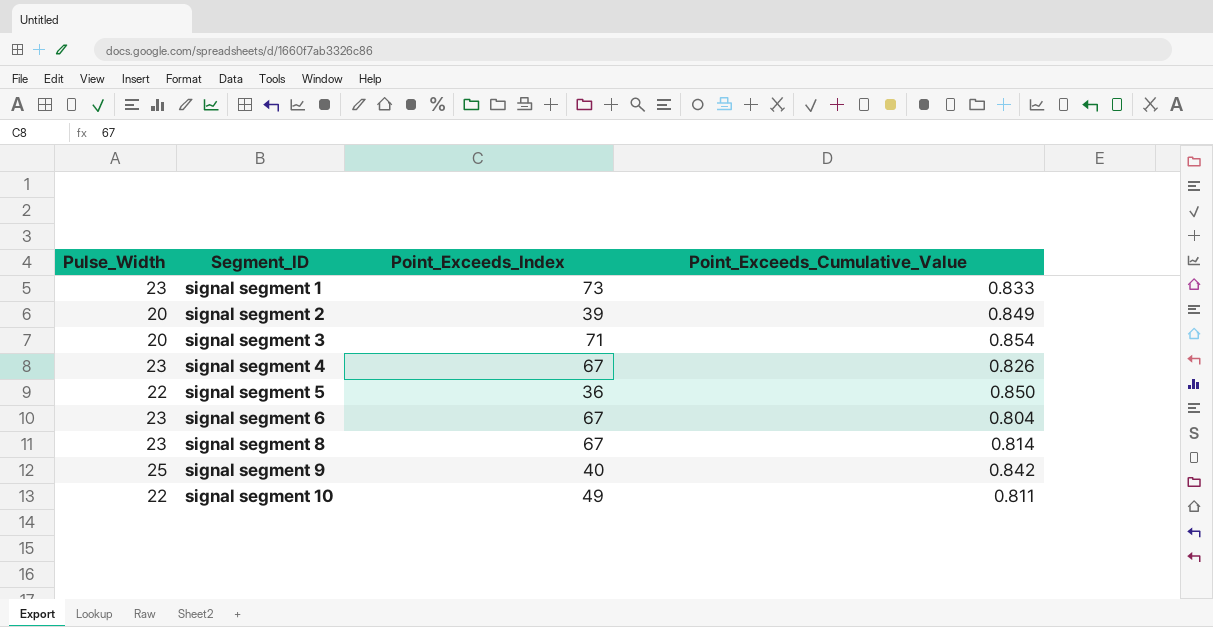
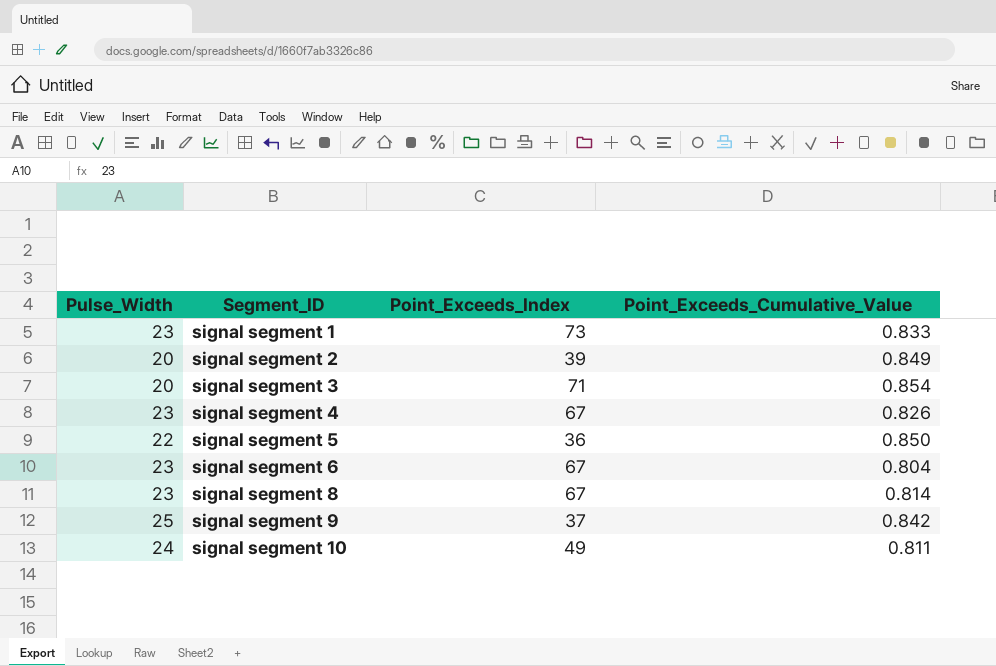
signal segment 9 | Point_Exceeds_Index: 40 -> 37
signal segment 10 | Pulse_Width: 22 -> 24

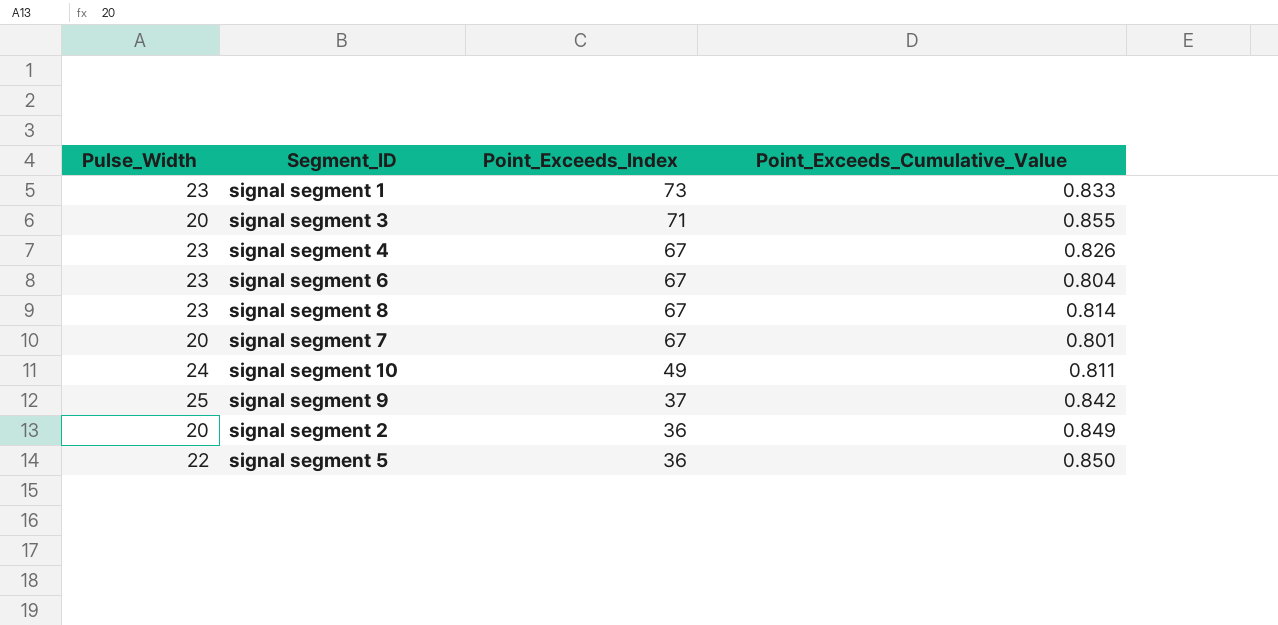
row order: Segment_ID ascending -> Point_Exceeds_Index descending
signal segment 3 | Point_Exceeds_Cumulative_Value: 0.854 -> 0.855
row signal segment 7: none -> 20 | 67 | 0.801
signal segment 2 | Point_Exceeds_Index: 39 -> 36

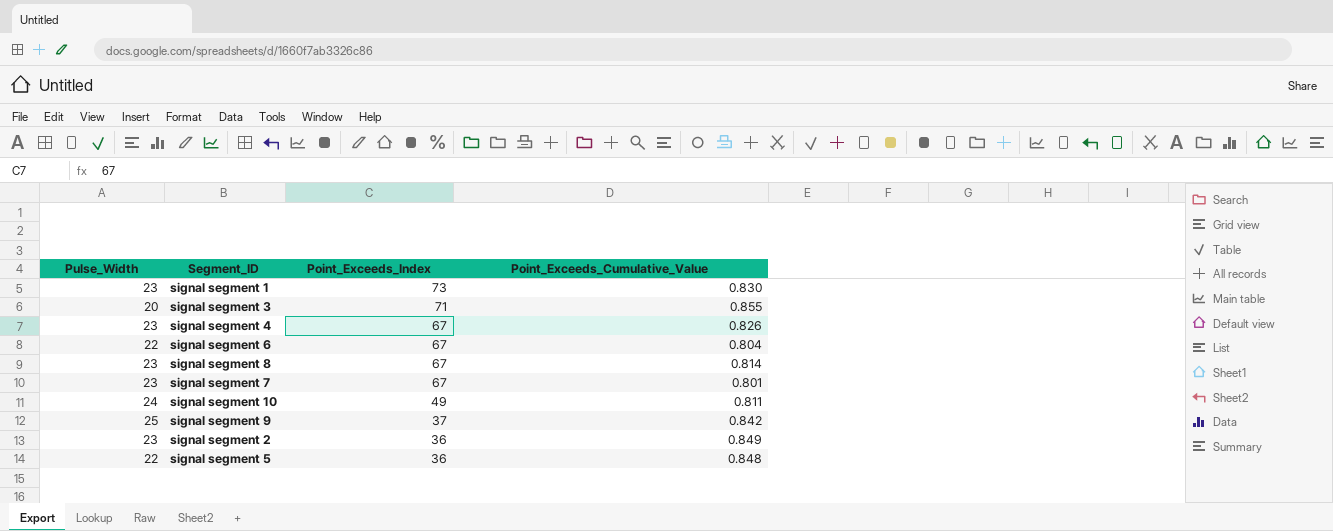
signal segment 1 | Point_Exceeds_Cumulative_Value: 0.833 -> 0.830
signal segment 6 | Pulse_Width: 23 -> 22
signal segment 7 | Pulse_Width: 20 -> 23
signal segment 2 | Pulse_Width: 20 -> 23
signal segment 5 | Point_Exceeds_Cumulative_Value: 0.850 -> 0.848

